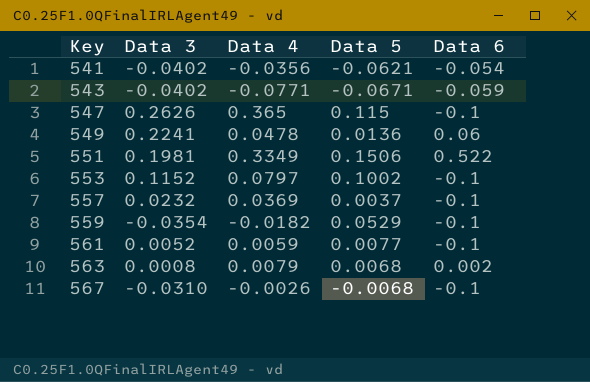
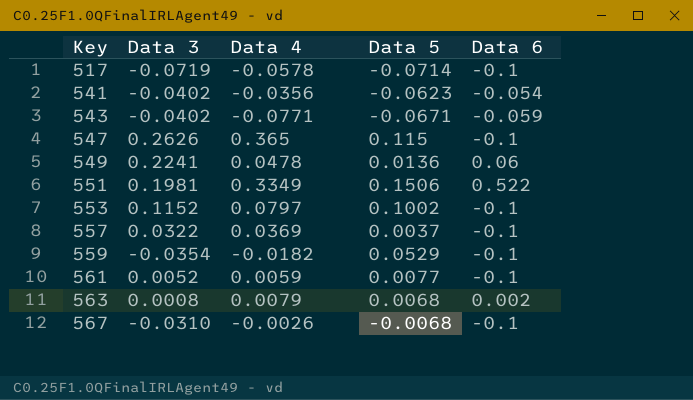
row 517: none -> -0.0719 | -0.0578 | -0.0714 | -0.1
541 | Data 5: -0.0621 -> -0.0623
557 | Data 3: 0.0232 -> 0.0322

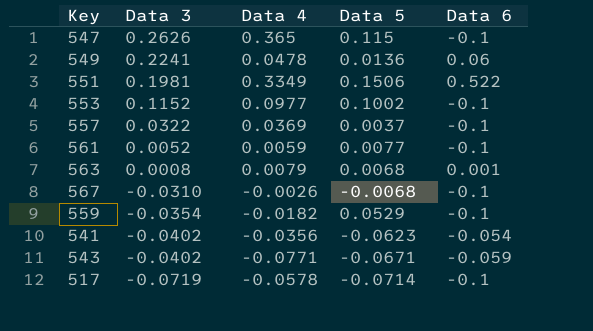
row order: Key ascending -> Data 3 descending
553 | Data 4: 0.0797 -> 0.0977
563 | Data 6: 0.002 -> 0.001

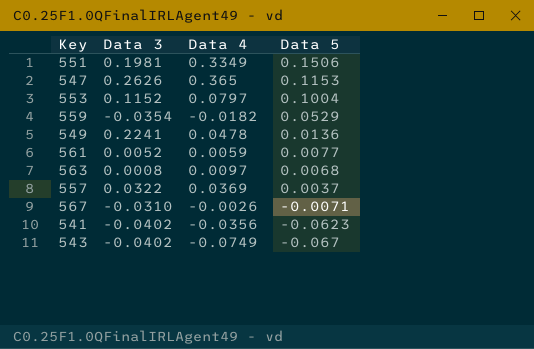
row order: Data 3 descending -> Data 5 descending
column Data 6 | position: 5 -> none
row 517: -0.0719 | -0.0578 | -0.0714 | -0.1 -> none
547 | Data 5: 0.115 -> 0.1153
553 | Data 4: 0.0977 -> 0.0797
553 | Data 5: 0.1002 -> 0.1004
563 | Data 4: 0.0079 -> 0.0097
567 | Data 5: -0.0068 -> -0.0071
543 | Data 4: -0.0771 -> -0.0749
543 | Data 5: -0.0671 -> -0.067

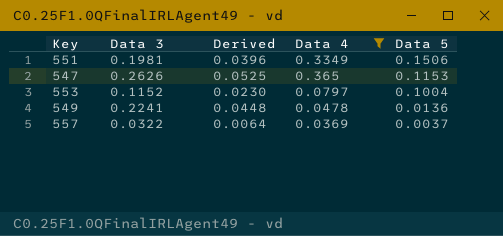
filter: none -> Data 4 >= 0.0369
column Derived | formula: none -> [Data 3] * 0.2

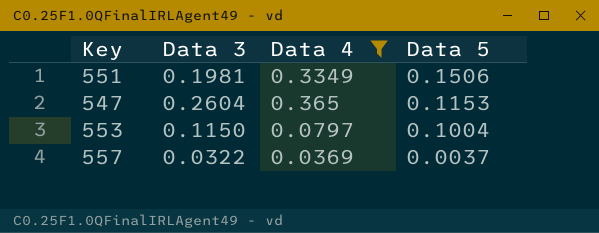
column Derived | formula: [Data 3] * 0.2 -> none
row 549: 0.2241 | 0.0448 | 0.0478 | 0.0136 -> none
547 | Data 3: 0.2626 -> 0.2604
553 | Data 3: 0.1152 -> 0.1150

